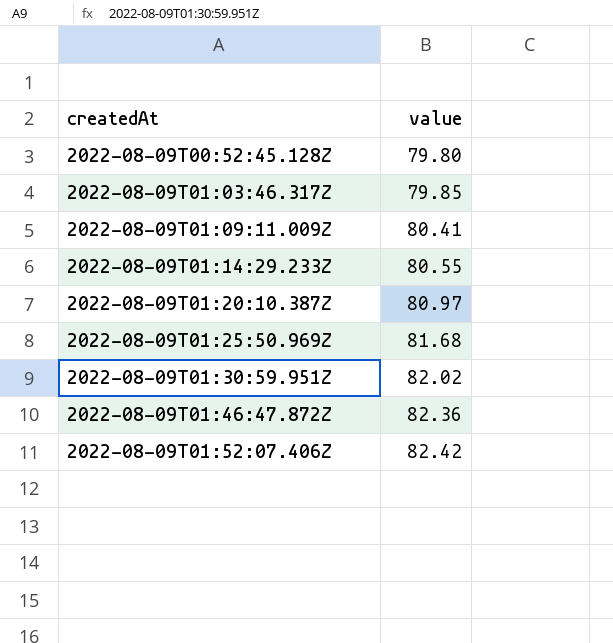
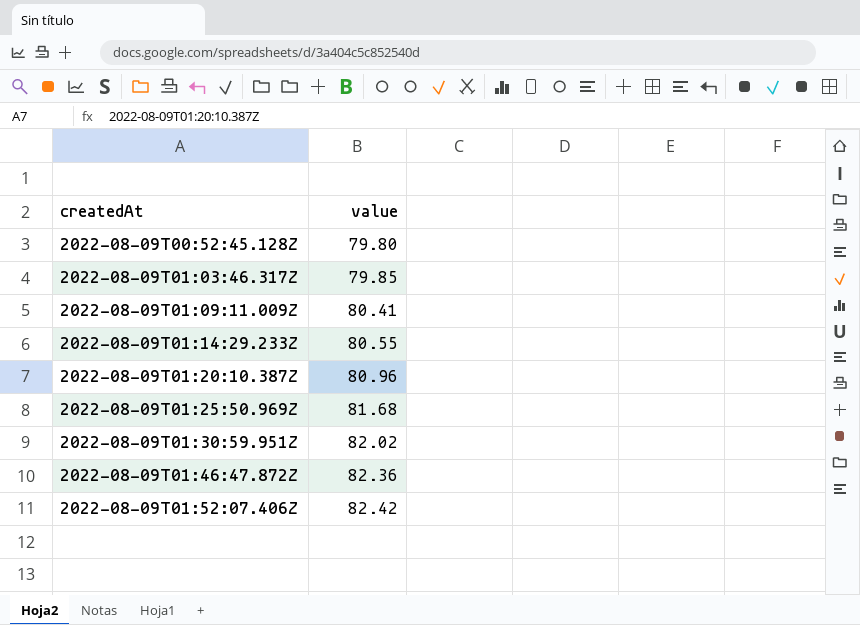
2022-08-09T01:20:10.387Z | value: 80.97 -> 80.96

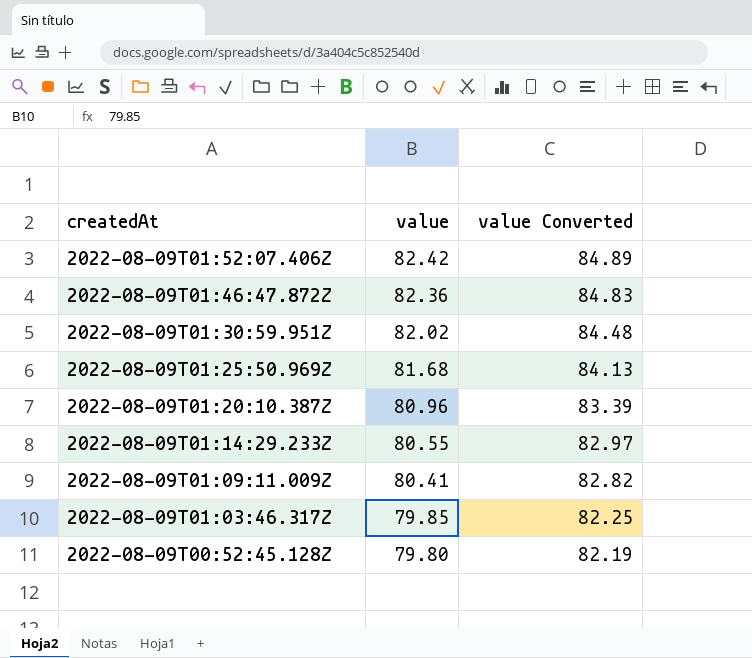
row order: createdAt ascending -> createdAt descending
column value Converted | formula: none -> [value] * 1.03

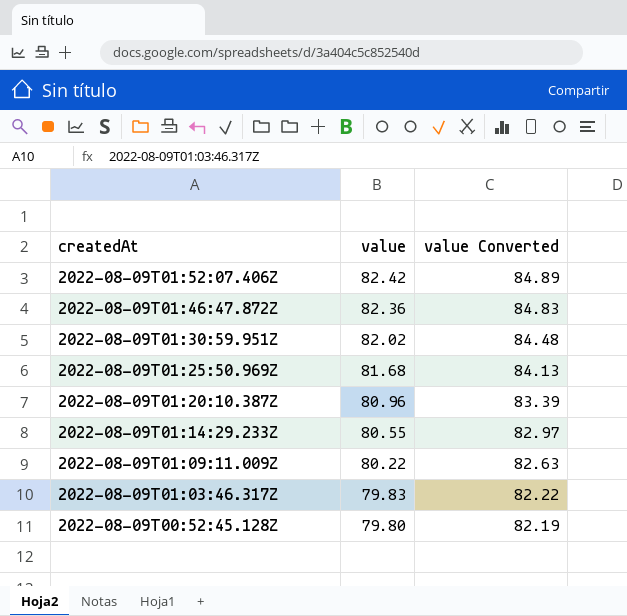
2022-08-09T01:09:11.009Z | value: 80.41 -> 80.22
2022-08-09T01:09:11.009Z | value Converted: 82.82 -> 82.63
2022-08-09T01:03:46.317Z | value: 79.85 -> 79.83
2022-08-09T01:03:46.317Z | value Converted: 82.25 -> 82.22

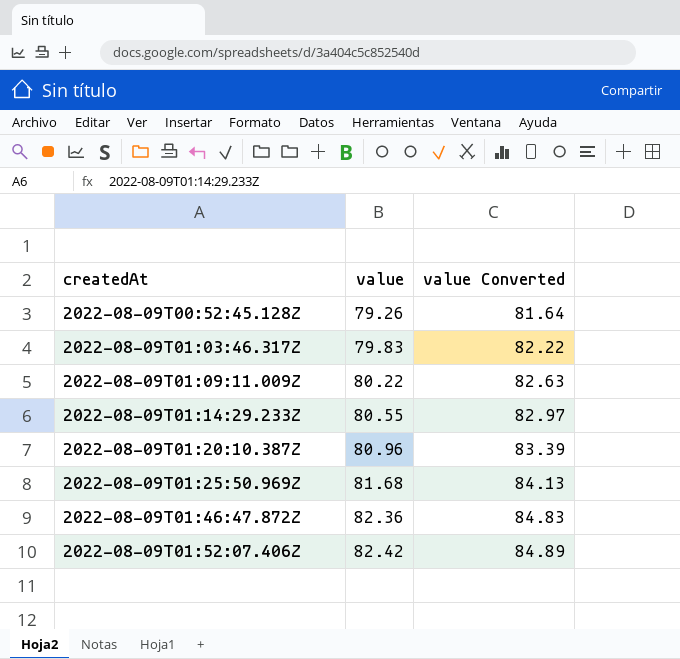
row order: createdAt descending -> createdAt ascending
row 2022-08-09T01:30:59.951Z: 82.02 | 84.48 -> none
2022-08-09T00:52:45.128Z | value: 79.80 -> 79.26
2022-08-09T00:52:45.128Z | value Converted: 82.19 -> 81.64

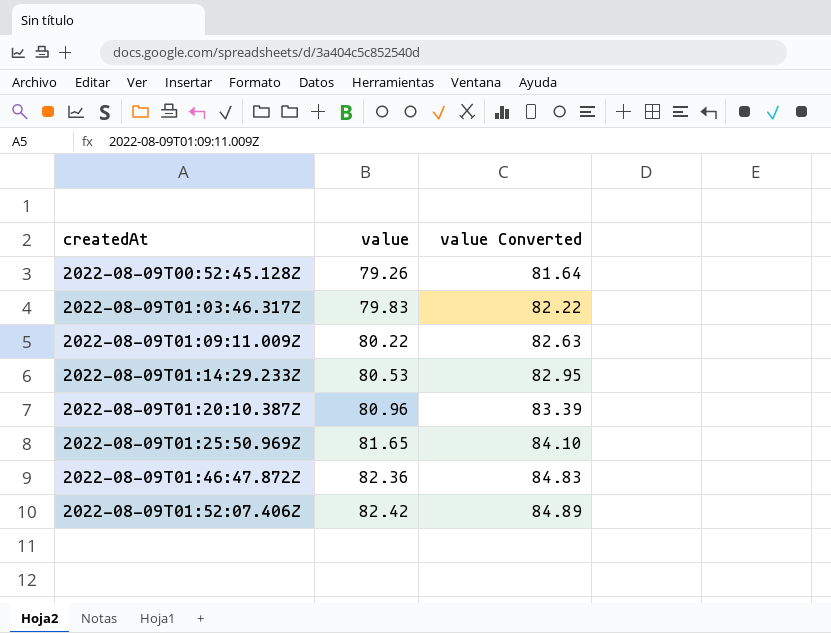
2022-08-09T01:14:29.233Z | value: 80.55 -> 80.53
2022-08-09T01:14:29.233Z | value Converted: 82.97 -> 82.95
2022-08-09T01:25:50.969Z | value: 81.68 -> 81.65
2022-08-09T01:25:50.969Z | value Converted: 84.13 -> 84.10

